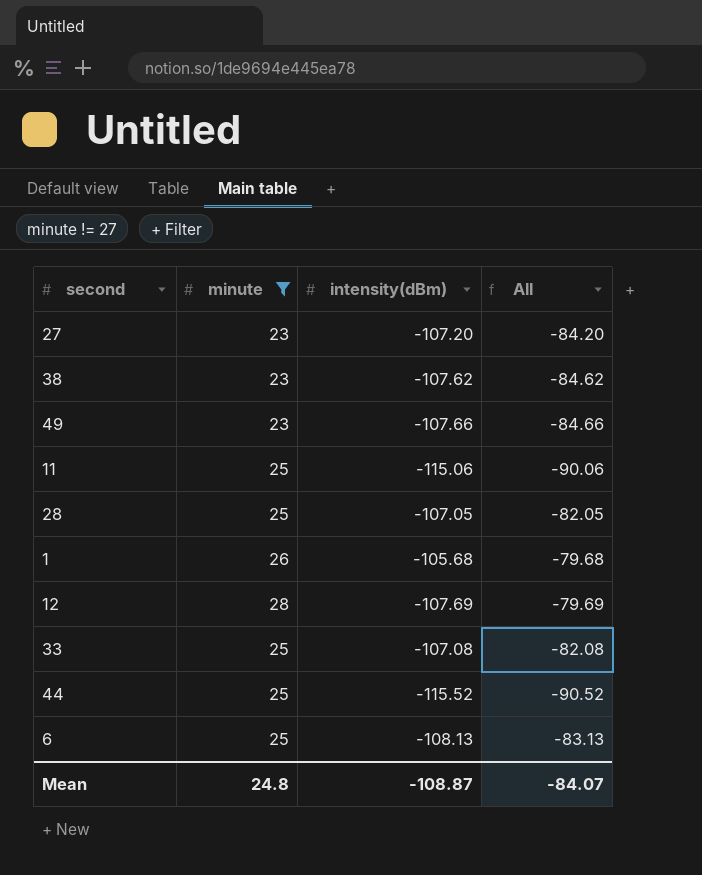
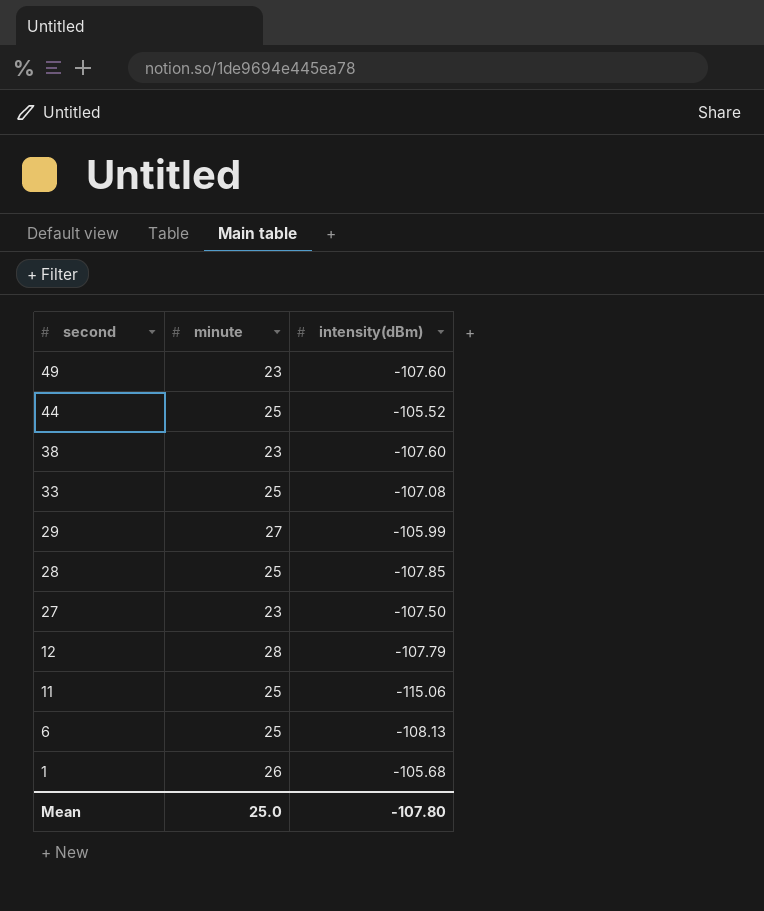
filter: minute != 27 -> none
row order: none -> second descending
column All | formula: [minute] + [intensity(dBm)] -> none
49 | intensity(dBm): -107.66 -> -107.60
44 | intensity(dBm): -115.52 -> -105.52
38 | intensity(dBm): -107.62 -> -107.60
28 | intensity(dBm): -107.05 -> -107.85
27 | intensity(dBm): -107.20 -> -107.50
12 | intensity(dBm): -107.69 -> -107.79
Mean | minute: 24.8 -> 25.0
Mean | intensity(dBm): -108.87 -> -107.80

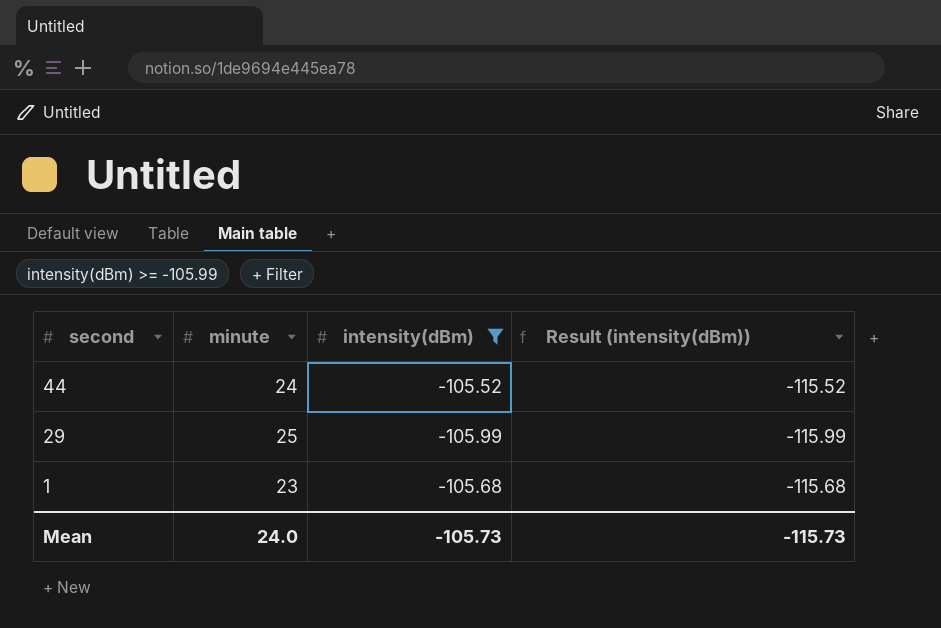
filter: none -> intensity(dBm) >= -105.99
column Result (intensity(dBm)) | formula: none -> [intensity(dBm)] - 10
44 | minute: 25 -> 24
29 | minute: 27 -> 25
1 | minute: 26 -> 23
Mean | minute: 25.0 -> 24.0
Mean | intensity(dBm): -107.80 -> -105.73

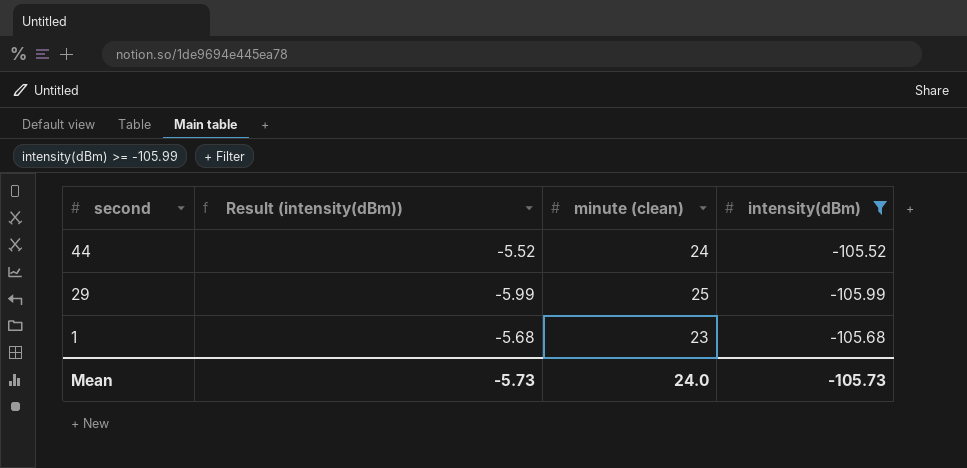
column Result (intensity(dBm)) | formula: [intensity(dBm)] - 10 -> [intensity(dBm)] + 100
column Result (intensity(dBm)) | position: 4 -> 2
column name: minute -> minute (clean)
Mean | Result (intensity(dBm)): -115.73 -> -5.73

